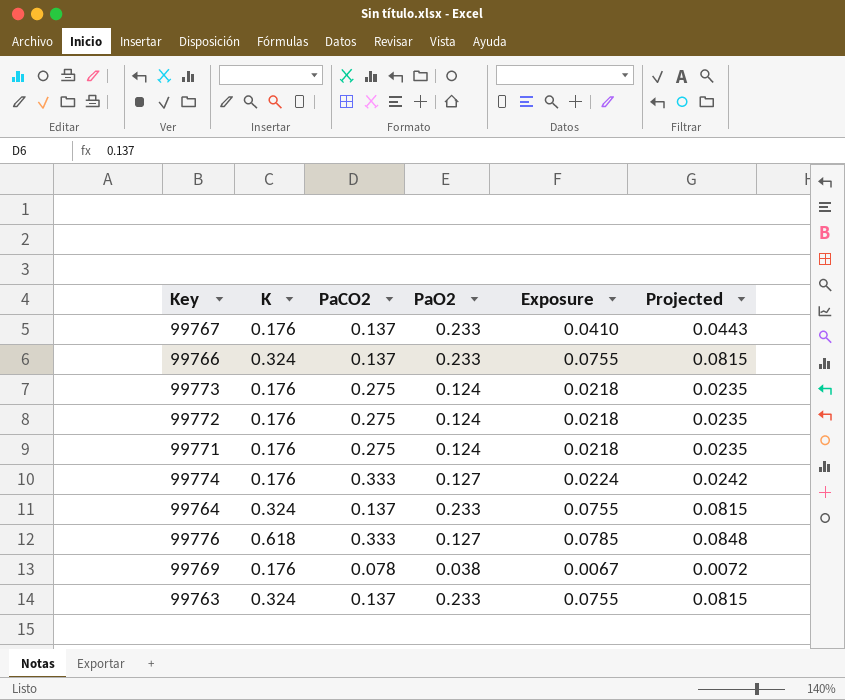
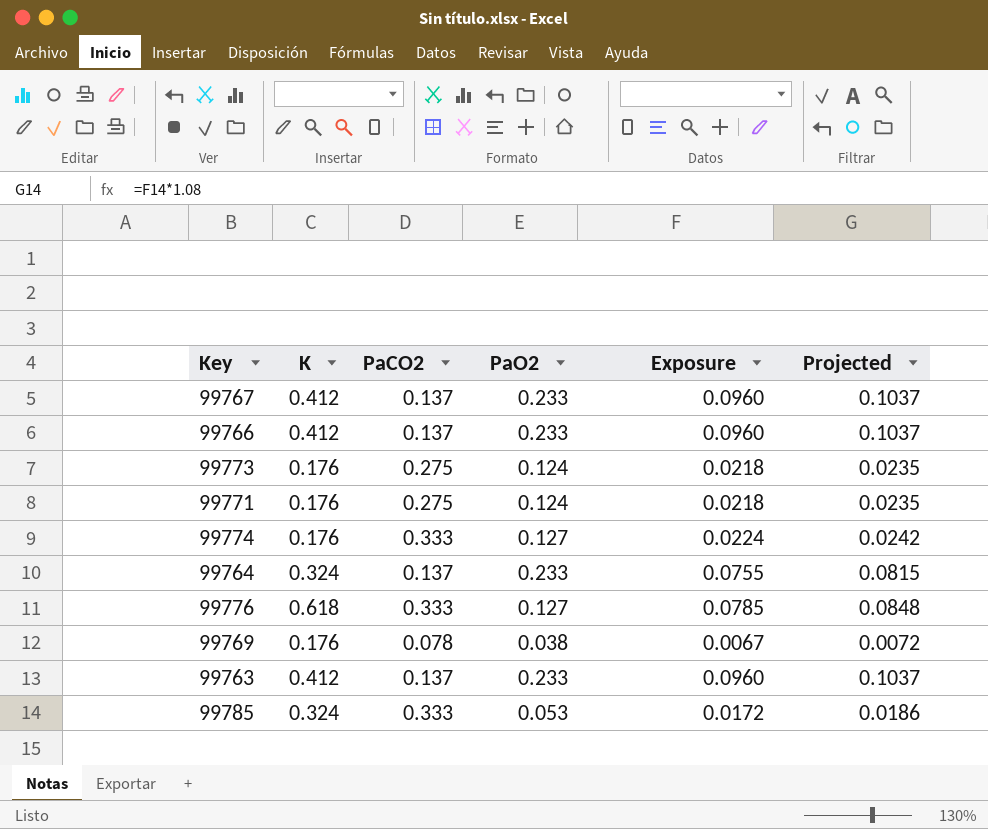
row 99772: 0.176 | 0.275 | 0.124 | 0.0218 | 0.0235 -> none
99767 | K: 0.176 -> 0.412
99767 | Exposure: 0.0410 -> 0.0960
99767 | Projected: 0.0443 -> 0.1037
99766 | K: 0.324 -> 0.412
99766 | Exposure: 0.0755 -> 0.0960
99766 | Projected: 0.0815 -> 0.1037
99763 | K: 0.324 -> 0.412
99763 | Exposure: 0.0755 -> 0.0960
99763 | Projected: 0.0815 -> 0.1037
row 99785: none -> 0.324 | 0.333 | 0.053 | 0.0172 | 0.0186

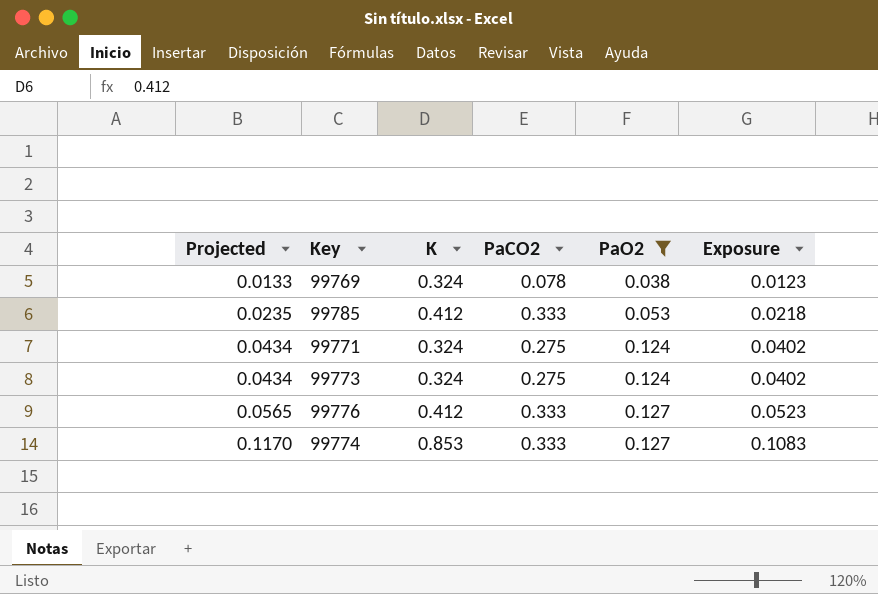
filter: none -> PaO2 != 0.233
row order: none -> Projected ascending
column Projected | position: 6 -> 1
99769 | Projected: 0.0072 -> 0.0133
99769 | K: 0.176 -> 0.324
99769 | Exposure: 0.0067 -> 0.0123
99785 | Projected: 0.0186 -> 0.0235
99785 | K: 0.324 -> 0.412
99785 | Exposure: 0.0172 -> 0.0218
99771 | Projected: 0.0235 -> 0.0434
99771 | K: 0.176 -> 0.324
99771 | Exposure: 0.0218 -> 0.0402
99773 | Projected: 0.0235 -> 0.0434
99773 | K: 0.176 -> 0.324
99773 | Exposure: 0.0218 -> 0.0402
99776 | Projected: 0.0848 -> 0.0565
99776 | K: 0.618 -> 0.412
99776 | Exposure: 0.0785 -> 0.0523
99774 | Projected: 0.0242 -> 0.1170
99774 | K: 0.176 -> 0.853
99774 | Exposure: 0.0224 -> 0.1083

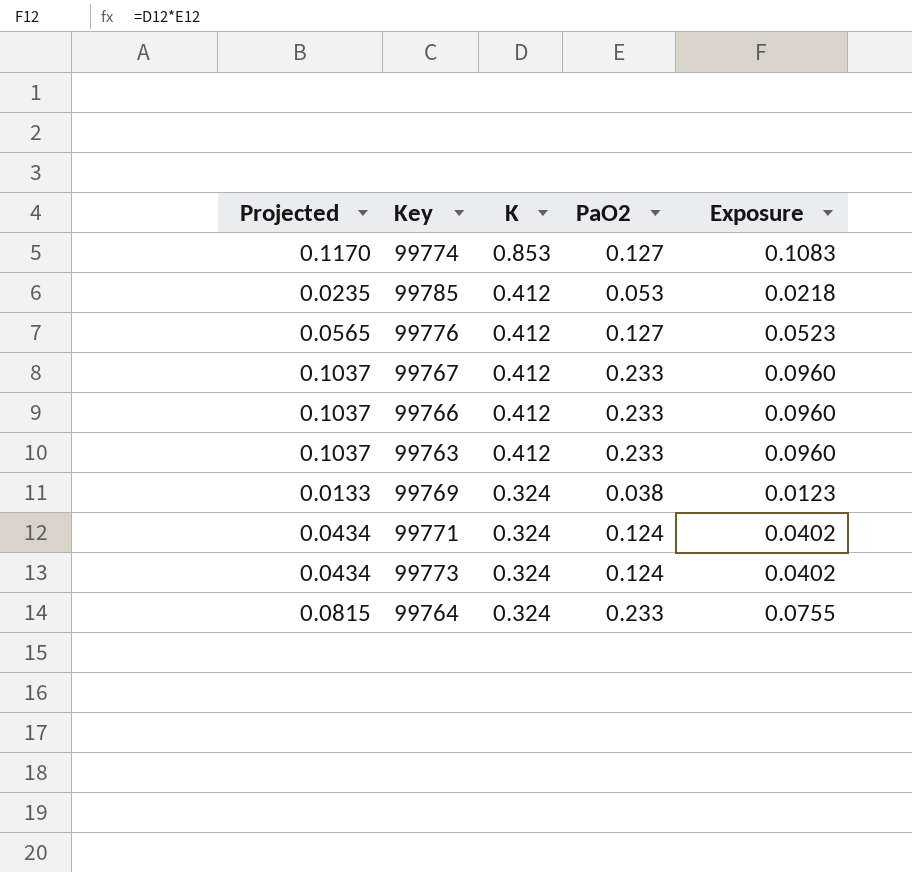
filter: PaO2 != 0.233 -> none
row order: Projected ascending -> K descending
column PaCO2 | position: 4 -> none

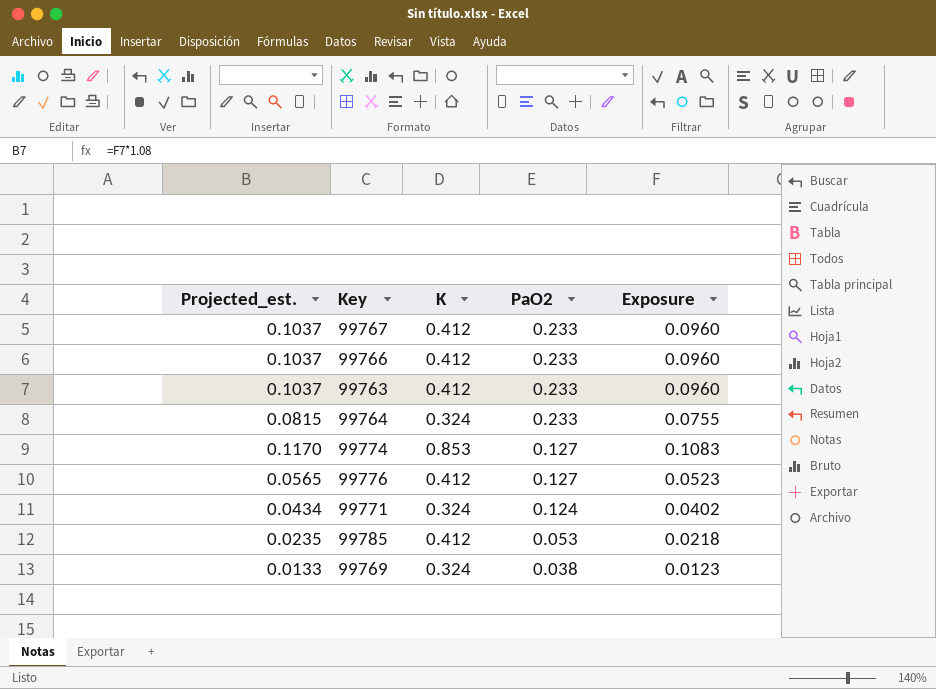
row order: K descending -> PaO2 descending
column name: Projected -> Projected_est.
row 99773: 0.0434 | 0.324 | 0.124 | 0.0402 -> none

